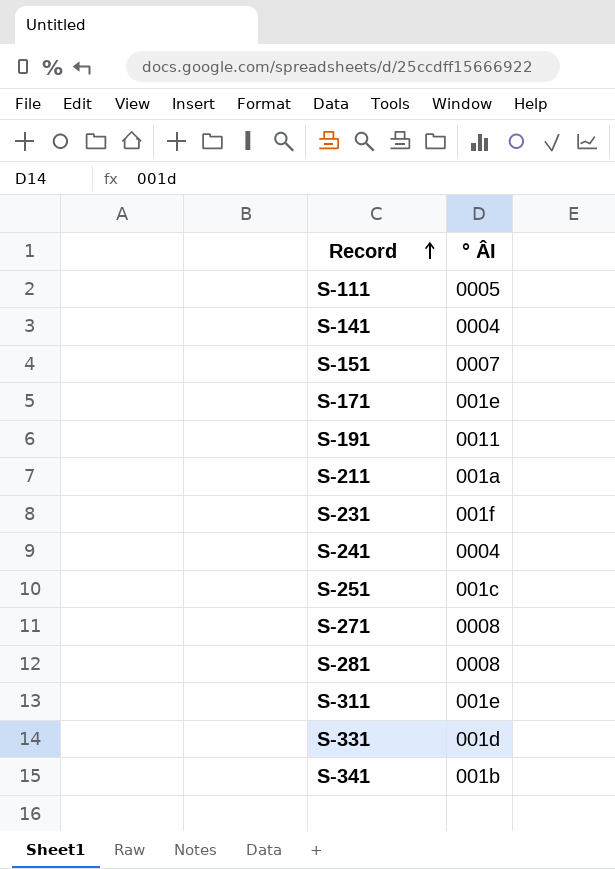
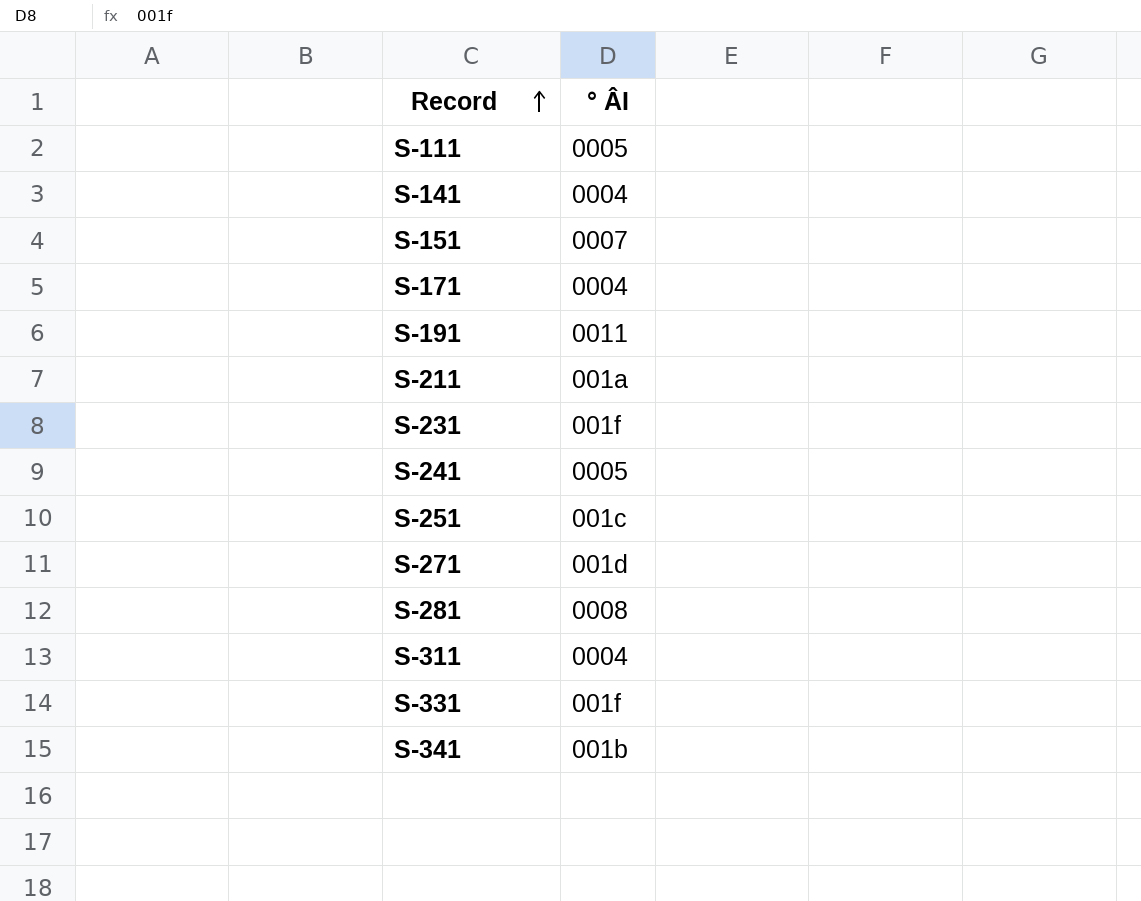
S-171 | ° ÂI: 001e -> 0004
S-241 | ° ÂI: 0004 -> 0005
S-271 | ° ÂI: 0008 -> 001d
S-311 | ° ÂI: 001e -> 0004
S-331 | ° ÂI: 001d -> 001f

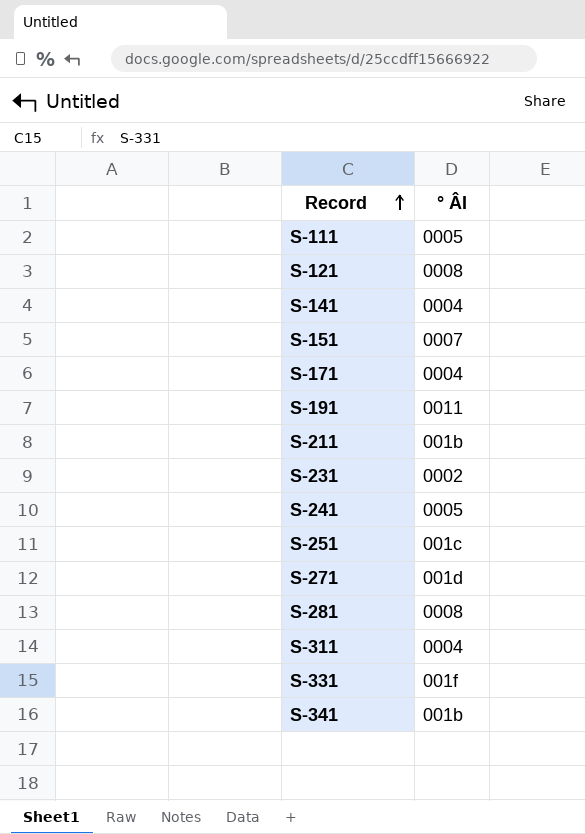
row S-121: none -> 0008
S-211 | ° ÂI: 001a -> 001b
S-231 | ° ÂI: 001f -> 0002

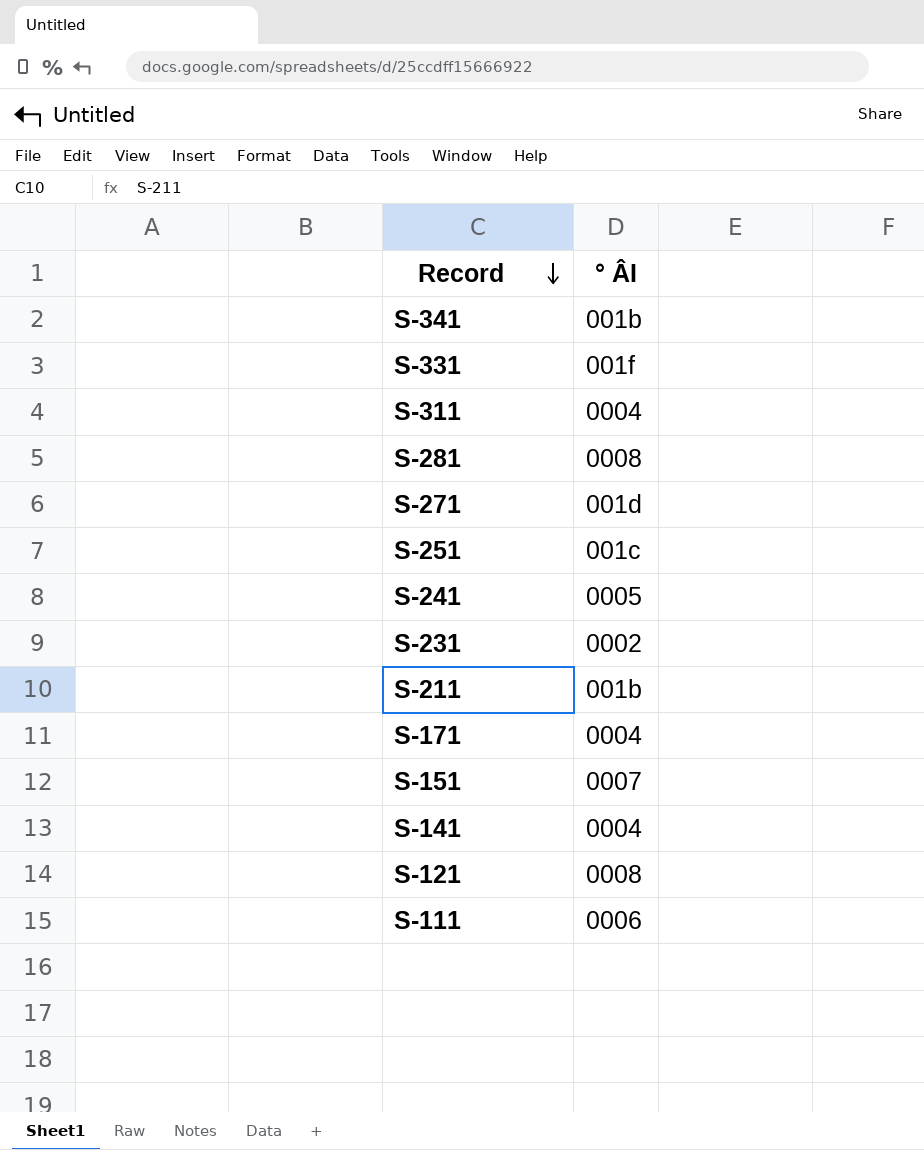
row order: Record ascending -> Record descending
row S-191: 0011 -> none
S-111 | ° ÂI: 0005 -> 0006

